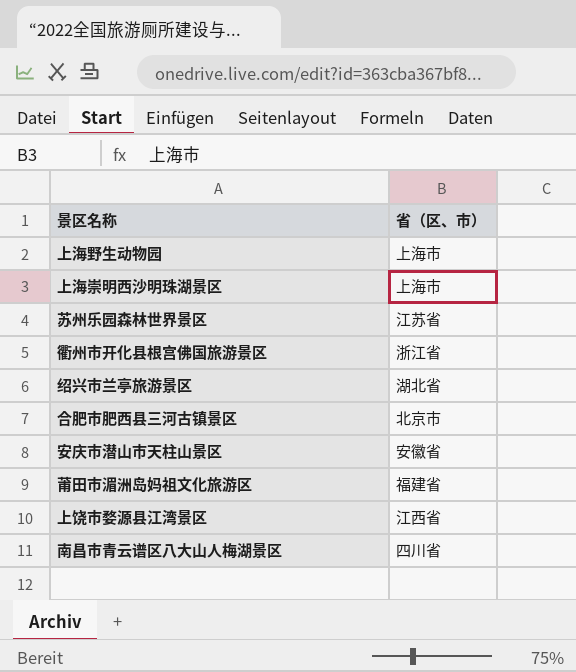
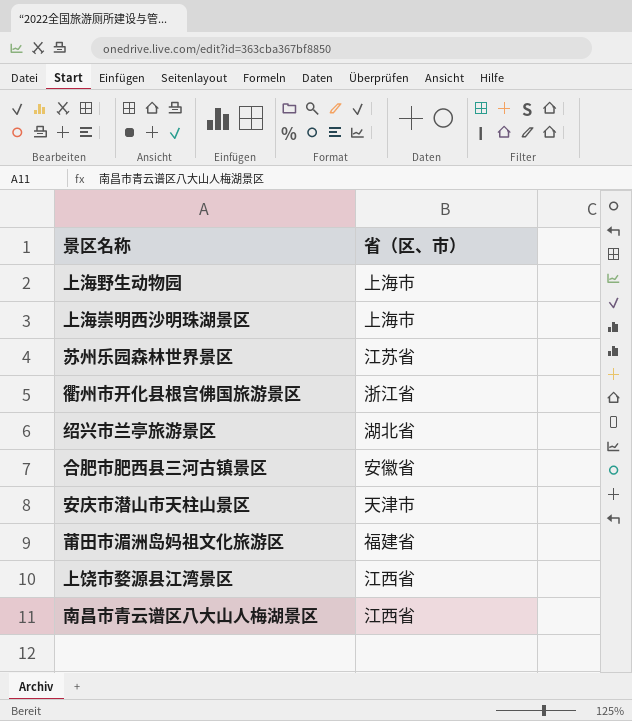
合肥市肥西县三河古镇景区 | 省（区、市）: 北京市 -> 安徽省
安庆市潜山市天柱山景区 | 省（区、市）: 安徽省 -> 天津市
南昌市青云谱区八大山人梅湖景区 | 省（区、市）: 四川省 -> 江西省

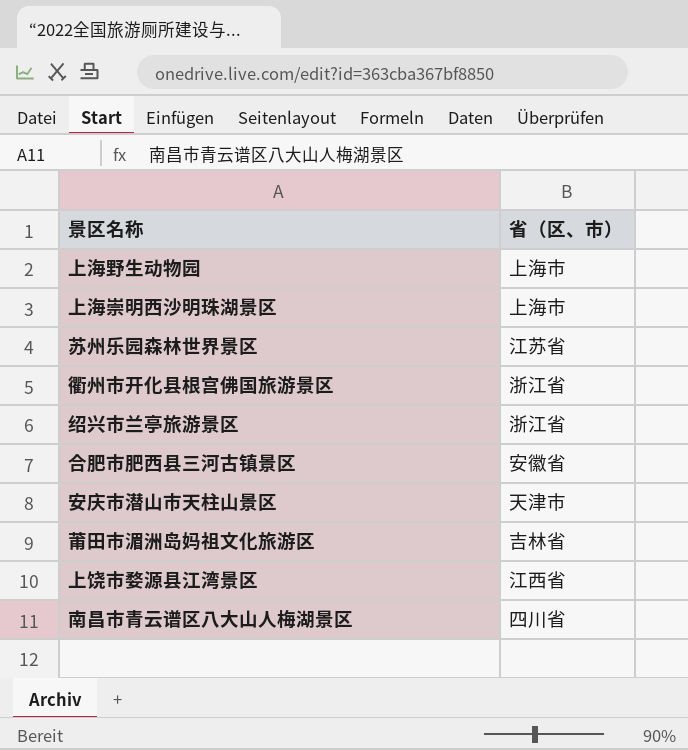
绍兴市兰亭旅游景区 | 省（区、市）: 湖北省 -> 浙江省
莆田市湄洲岛妈祖文化旅游区 | 省（区、市）: 福建省 -> 吉林省
南昌市青云谱区八大山人梅湖景区 | 省（区、市）: 江西省 -> 四川省

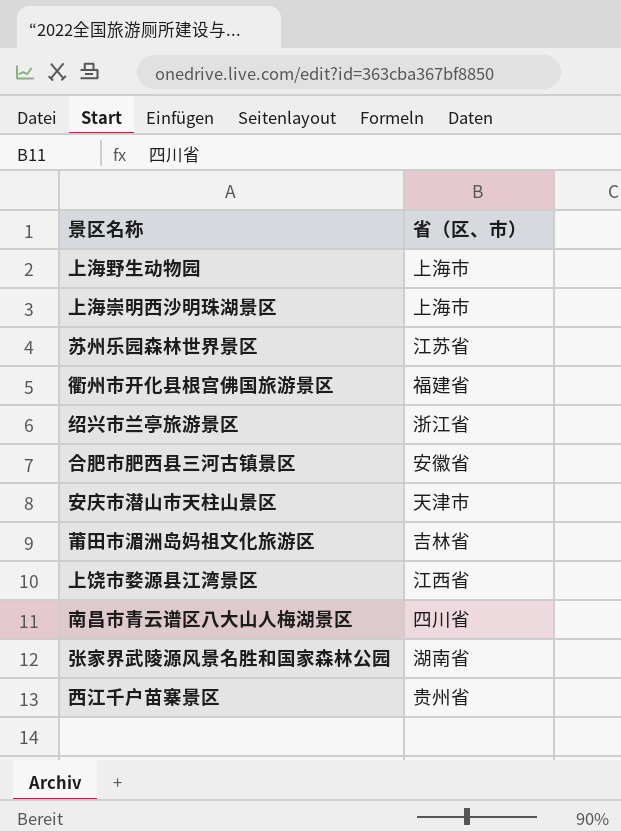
衢州市开化县根宫佛国旅游景区 | 省（区、市）: 浙江省 -> 福建省
row 张家界武陵源风景名胜和国家森林公园: none -> 湖南省
row 西江千户苗寨景区: none -> 贵州省

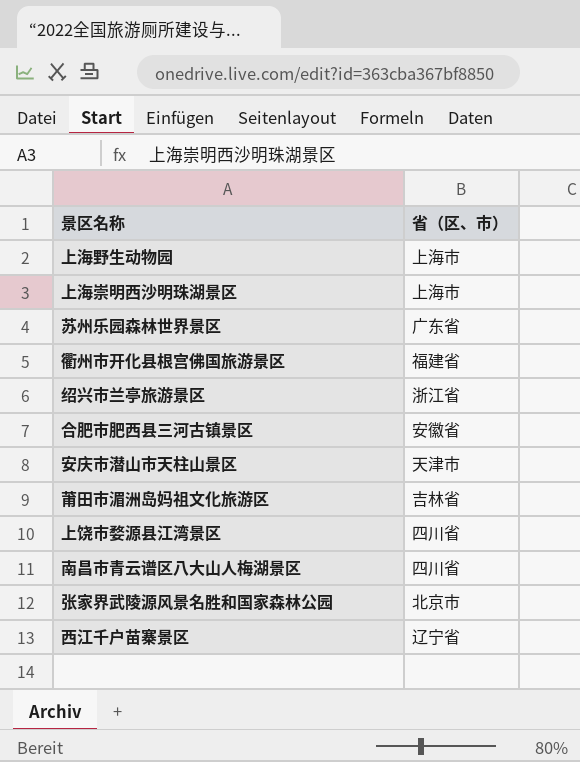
苏州乐园森林世界景区 | 省（区、市）: 江苏省 -> 广东省
上饶市婺源县江湾景区 | 省（区、市）: 江西省 -> 四川省
张家界武陵源风景名胜和国家森林公园 | 省（区、市）: 湖南省 -> 北京市
西江千户苗寨景区 | 省（区、市）: 贵州省 -> 辽宁省

